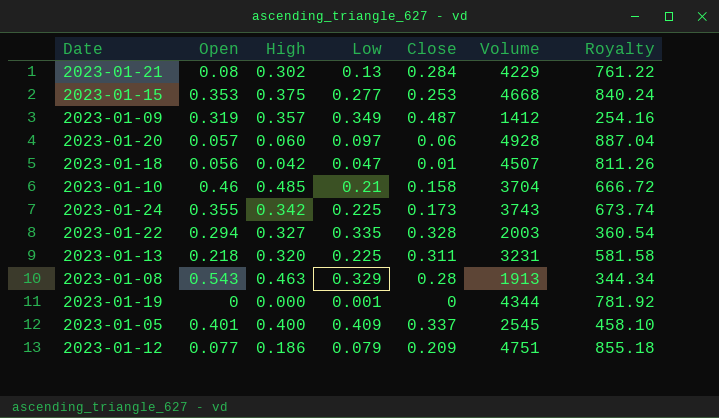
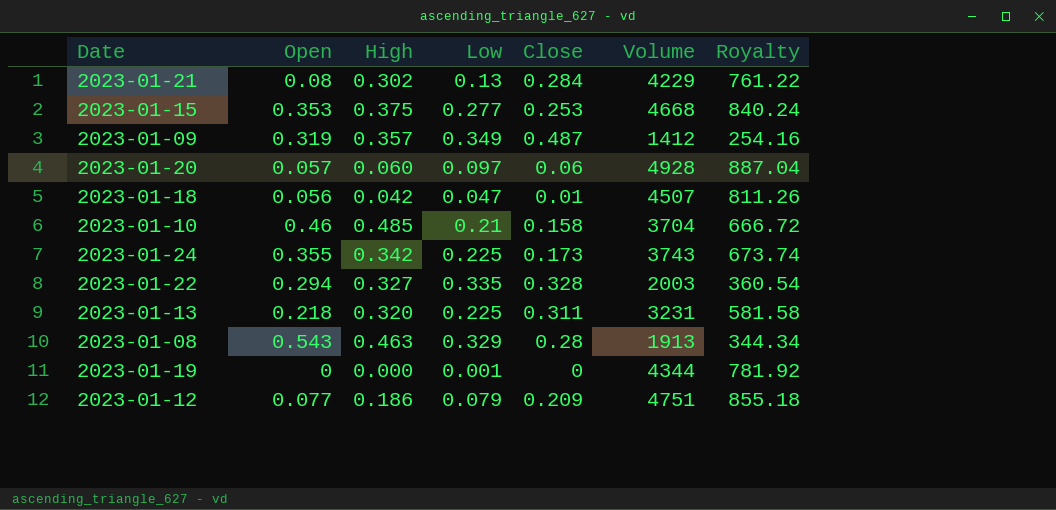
row 2023-01-05: 0.401 | 0.400 | 0.409 | 0.337 | 2545 | 458.10 -> none

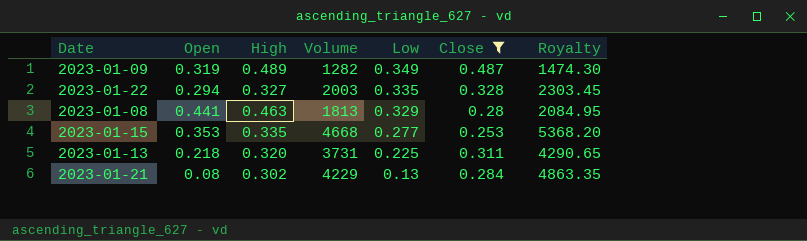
filter: none -> Close >= 0.253
row order: none -> Low descending
column Volume | position: 6 -> 4
column Royalty | formula: [Volume] * 0.18 -> [Volume] * 1.15
2023-01-09 | High: 0.357 -> 0.489
2023-01-09 | Volume: 1412 -> 1282
2023-01-08 | Open: 0.543 -> 0.441
2023-01-08 | Volume: 1913 -> 1813
2023-01-15 | High: 0.375 -> 0.335
2023-01-13 | Volume: 3231 -> 3731

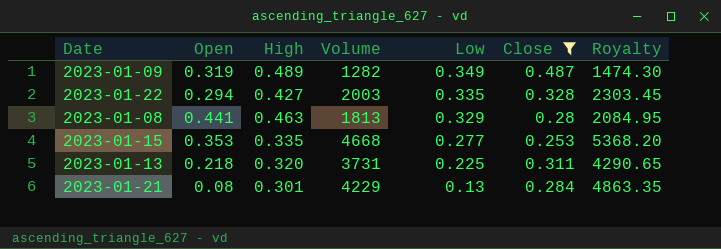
2023-01-22 | High: 0.327 -> 0.427
2023-01-21 | High: 0.302 -> 0.301

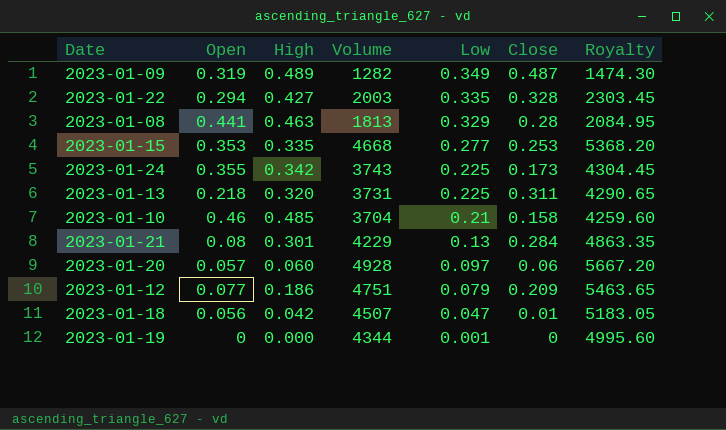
filter: Close >= 0.253 -> none

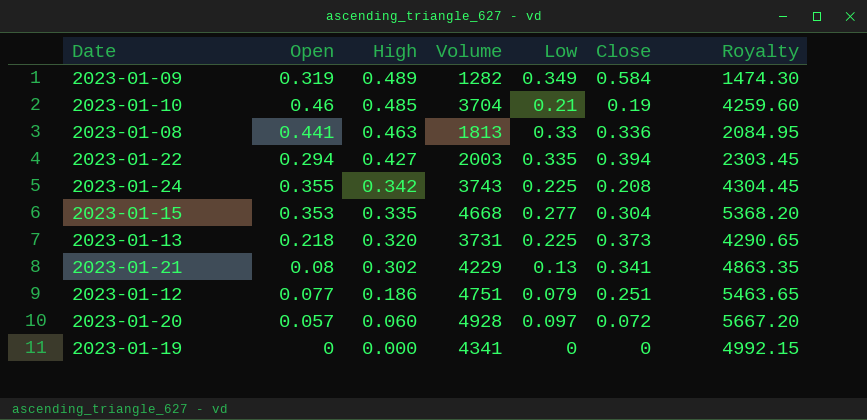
row order: Low descending -> High descending
row 2023-01-18: 0.056 | 0.042 | 4507 | 0.047 | 0.01 | 5183.05 -> none
2023-01-09 | Close: 0.487 -> 0.584
2023-01-10 | Close: 0.158 -> 0.19
2023-01-08 | Low: 0.329 -> 0.33
2023-01-08 | Close: 0.28 -> 0.336
2023-01-22 | Close: 0.328 -> 0.394
2023-01-24 | Close: 0.173 -> 0.208
2023-01-15 | Close: 0.253 -> 0.304
2023-01-13 | Close: 0.311 -> 0.373
2023-01-21 | High: 0.301 -> 0.302
2023-01-21 | Close: 0.284 -> 0.341
2023-01-12 | Close: 0.209 -> 0.251
2023-01-20 | Close: 0.06 -> 0.072
2023-01-19 | Volume: 4344 -> 4341
2023-01-19 | Low: 0.001 -> 0
2023-01-19 | Royalty: 4995.60 -> 4992.15

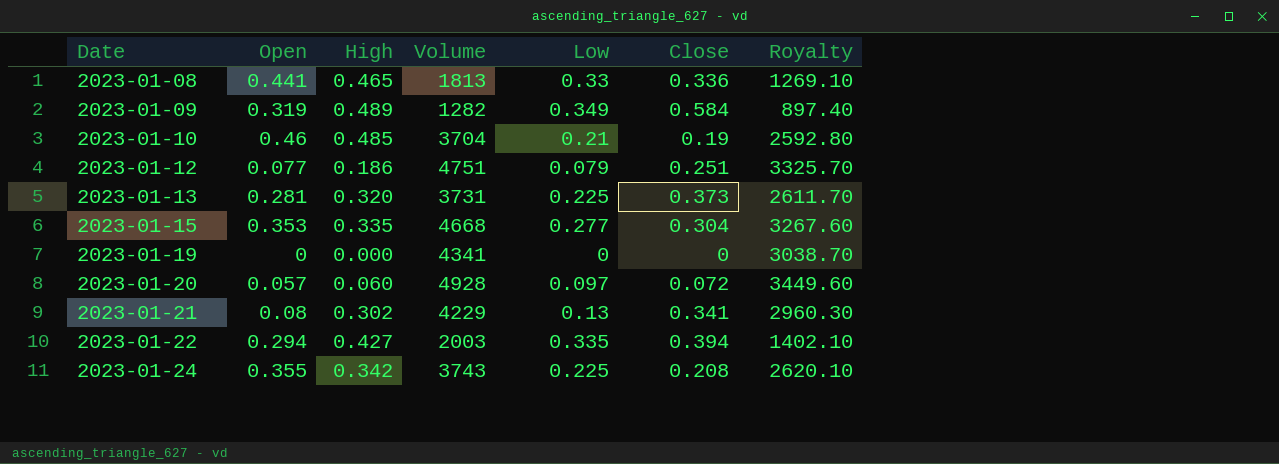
row order: High descending -> Date ascending
column Royalty | formula: [Volume] * 1.15 -> [Volume] * 0.7
2023-01-08 | High: 0.463 -> 0.465
2023-01-13 | Open: 0.218 -> 0.281

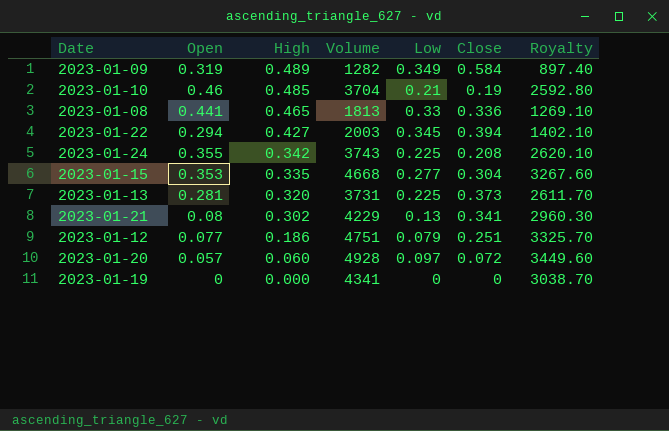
row order: Date ascending -> High descending
2023-01-22 | Low: 0.335 -> 0.345

